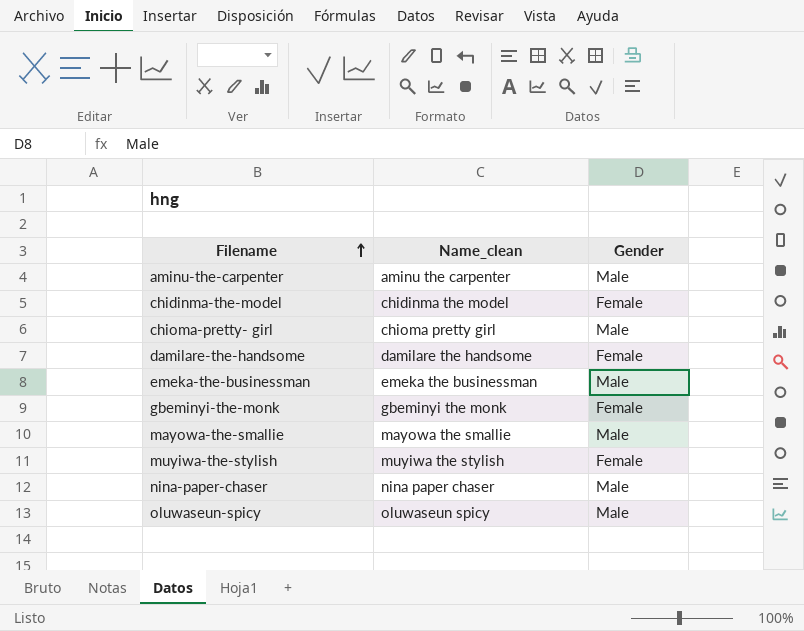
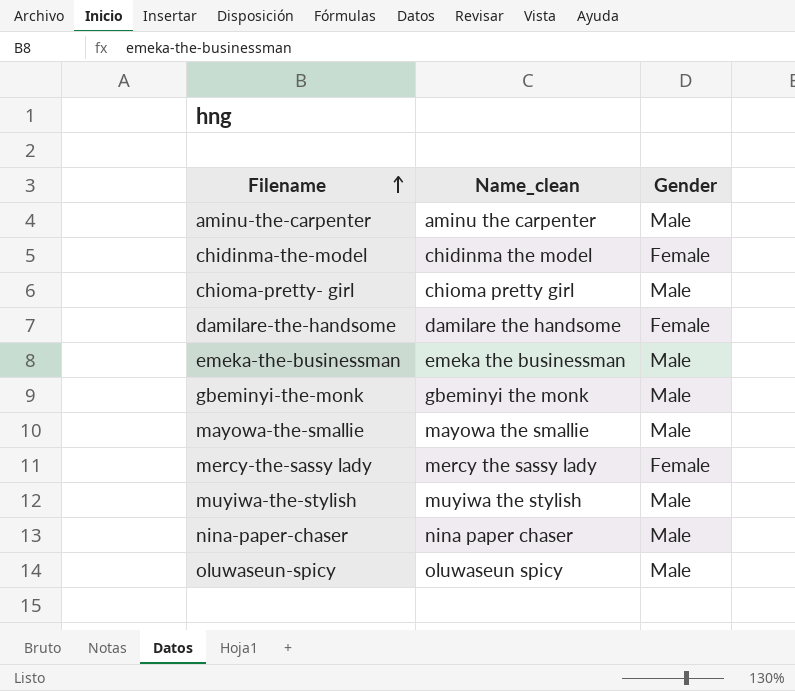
gbeminyi-the-monk | Gender: Female -> Male
row mercy-the-sassy lady: none -> mercy the sassy lady | Female
muyiwa-the-stylish | Gender: Female -> Male

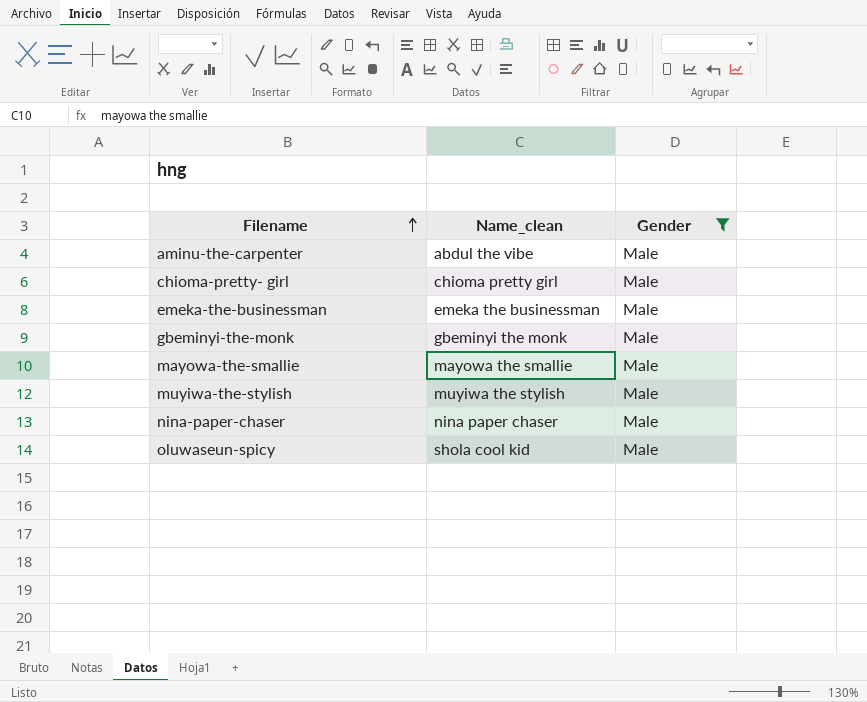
filter: none -> Gender = Male
aminu-the-carpenter | Name_clean: aminu the carpenter -> abdul the vibe
oluwaseun-spicy | Name_clean: oluwaseun spicy -> shola cool kid

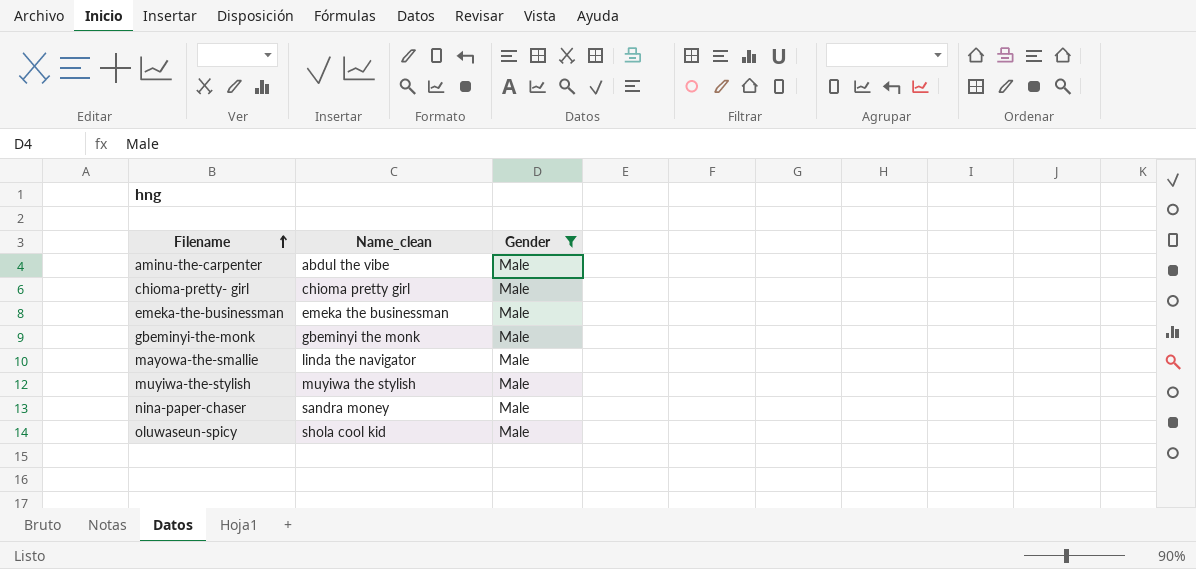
mayowa-the-smallie | Name_clean: mayowa the smallie -> linda the navigator
nina-paper-chaser | Name_clean: nina paper chaser -> sandra money

